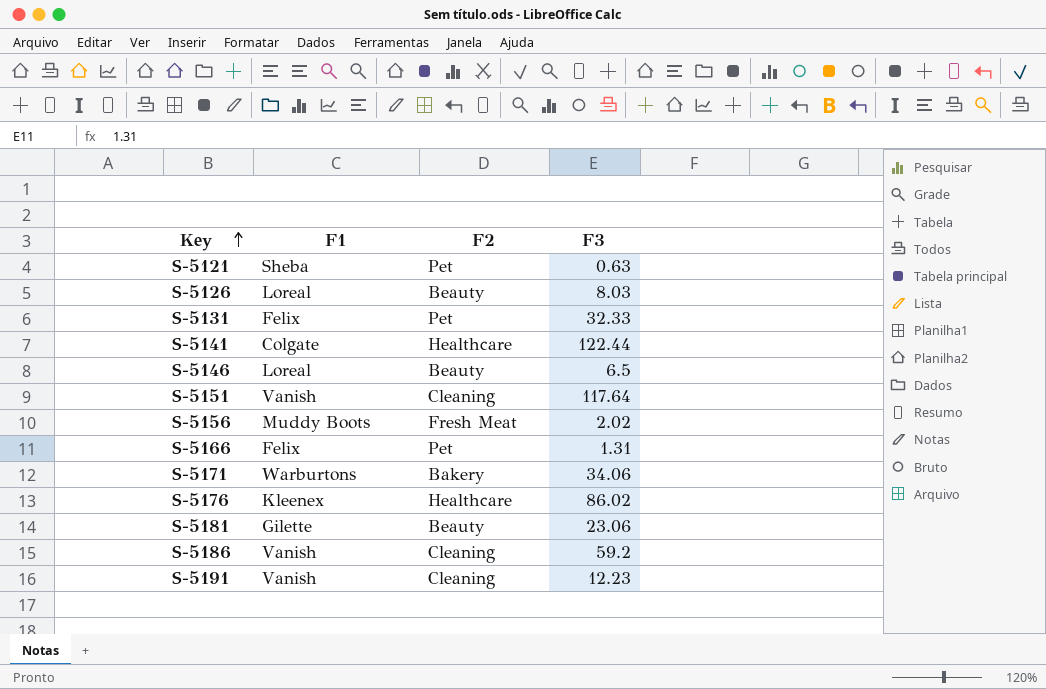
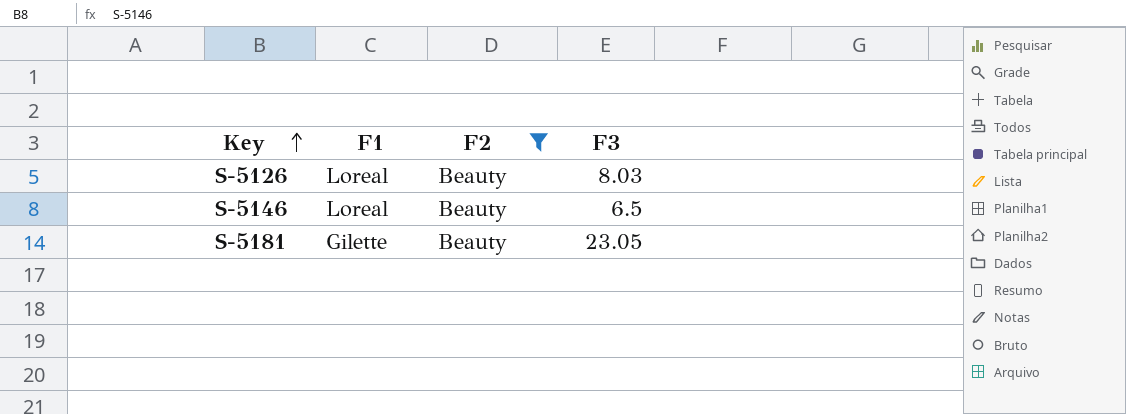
filter: none -> F2 = Beauty
S-5181 | F3: 23.06 -> 23.05

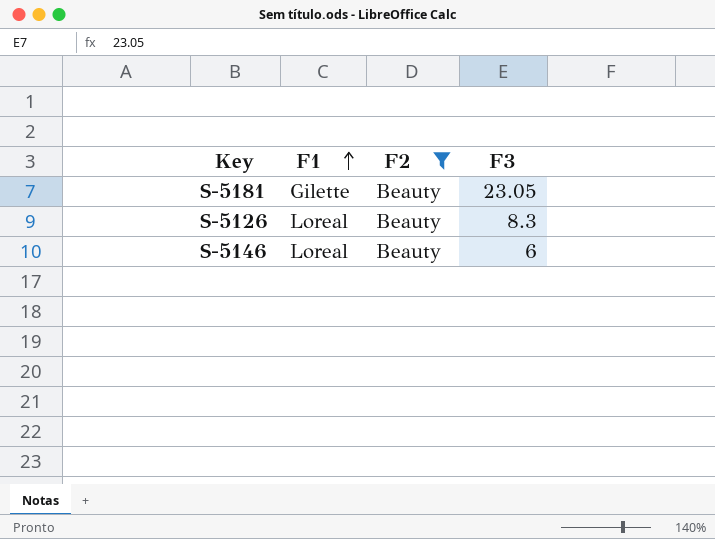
row order: Key ascending -> F1 ascending
S-5126 | F3: 8.03 -> 8.3
S-5146 | F3: 6.5 -> 6

